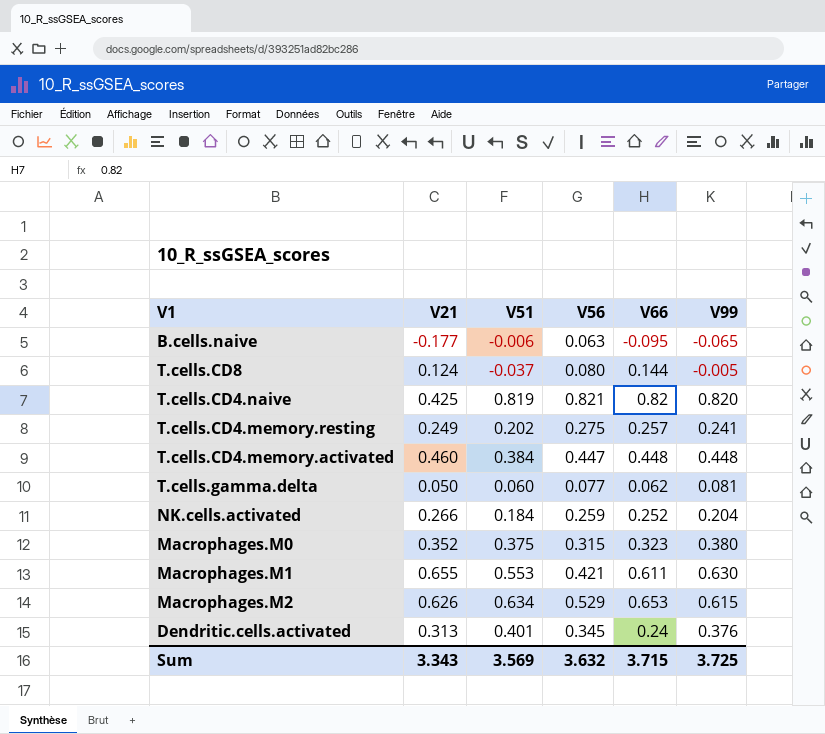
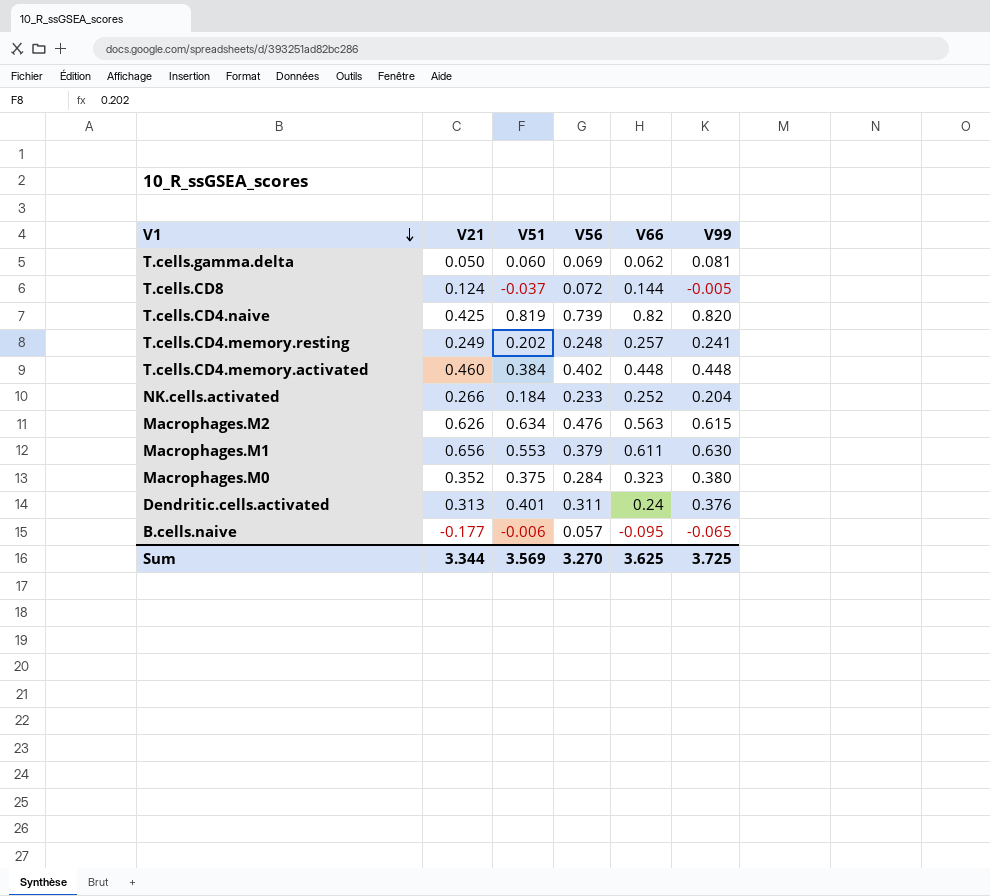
row order: none -> V1 descending
T.cells.gamma.delta | V56: 0.077 -> 0.069
T.cells.CD8 | V56: 0.080 -> 0.072
T.cells.CD4.naive | V56: 0.821 -> 0.739
T.cells.CD4.memory.resting | V56: 0.275 -> 0.248
T.cells.CD4.memory.activated | V56: 0.447 -> 0.402
NK.cells.activated | V56: 0.259 -> 0.233
Macrophages.M2 | V56: 0.529 -> 0.476
Macrophages.M2 | V66: 0.653 -> 0.563
Macrophages.M1 | V21: 0.655 -> 0.656
Macrophages.M1 | V56: 0.421 -> 0.379
Macrophages.M0 | V56: 0.315 -> 0.284
Dendritic.cells.activated | V56: 0.345 -> 0.311
B.cells.naive | V56: 0.063 -> 0.057
Sum | V21: 3.343 -> 3.344
Sum | V56: 3.632 -> 3.270
Sum | V66: 3.715 -> 3.625

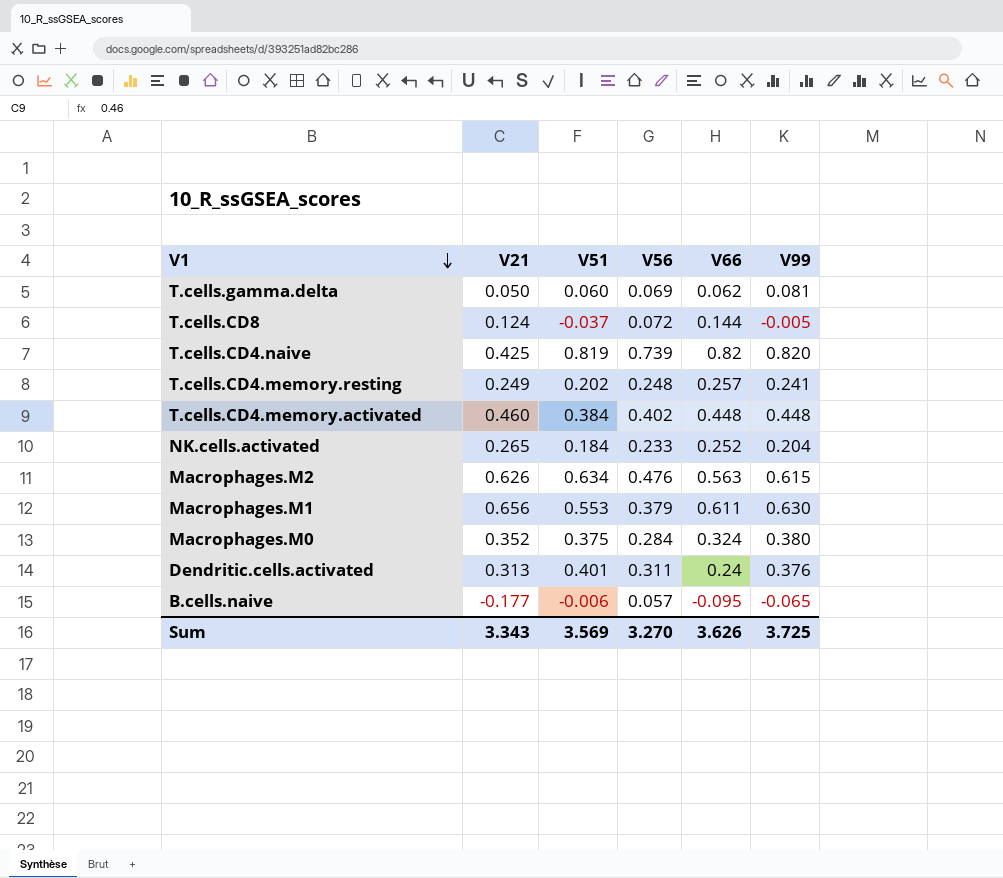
NK.cells.activated | V21: 0.266 -> 0.265
Macrophages.M0 | V66: 0.323 -> 0.324
Sum | V21: 3.344 -> 3.343
Sum | V66: 3.625 -> 3.626

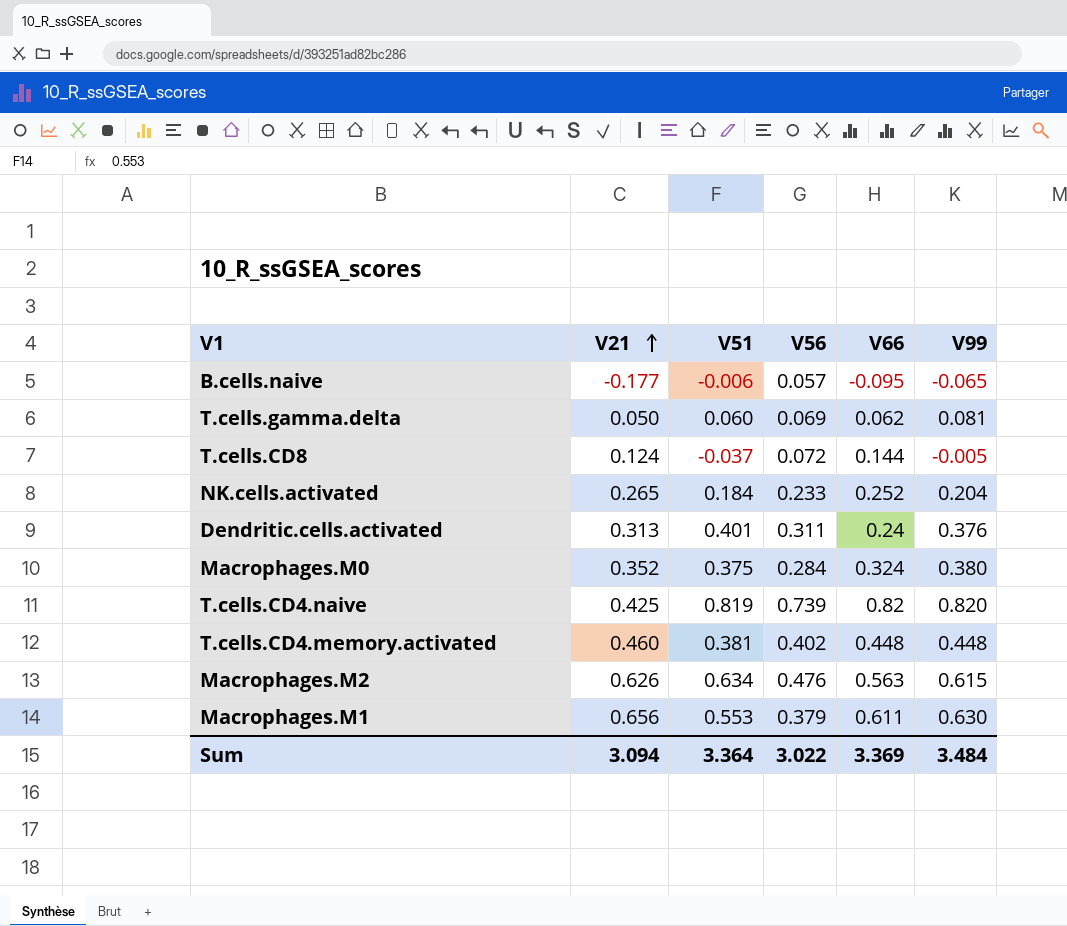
row order: V1 descending -> V21 ascending
row T.cells.CD4.memory.resting: 0.249 | 0.202 | 0.248 | 0.257 | 0.241 -> none
T.cells.CD4.memory.activated | V51: 0.384 -> 0.381
Sum | V21: 3.343 -> 3.094
Sum | V51: 3.569 -> 3.364
Sum | V56: 3.270 -> 3.022
Sum | V66: 3.626 -> 3.369
Sum | V99: 3.725 -> 3.484

